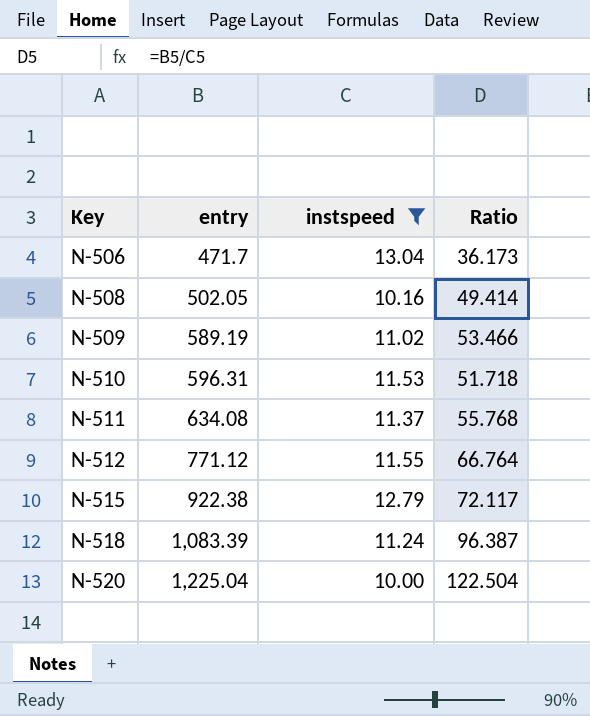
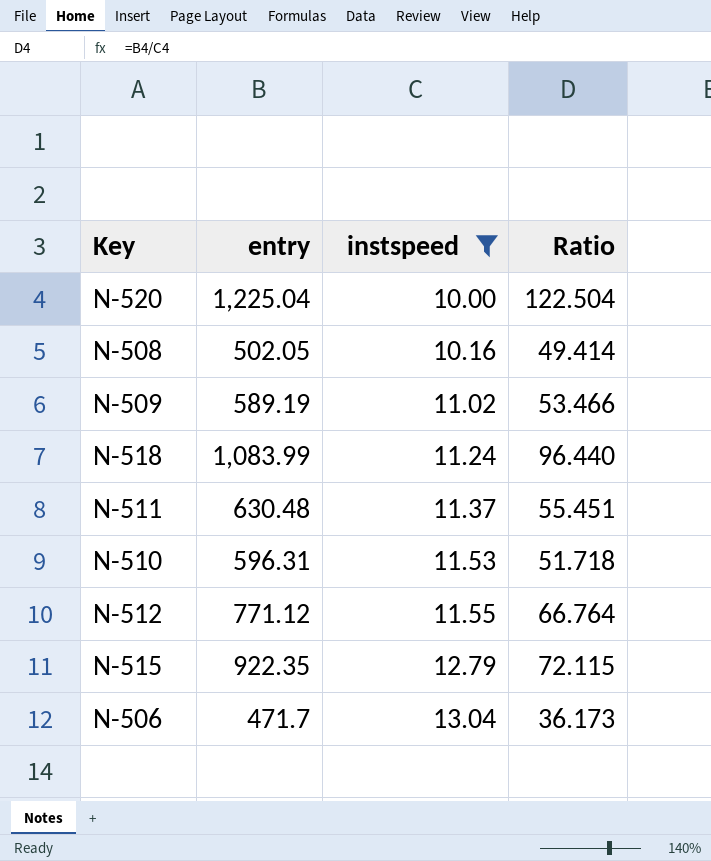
row order: Key ascending -> instspeed ascending
N-518 | entry: 1,083.39 -> 1,083.99
N-518 | Ratio: 96.387 -> 96.440
N-511 | entry: 634.08 -> 630.48
N-511 | Ratio: 55.768 -> 55.451
N-515 | entry: 922.38 -> 922.35
N-515 | Ratio: 72.117 -> 72.115

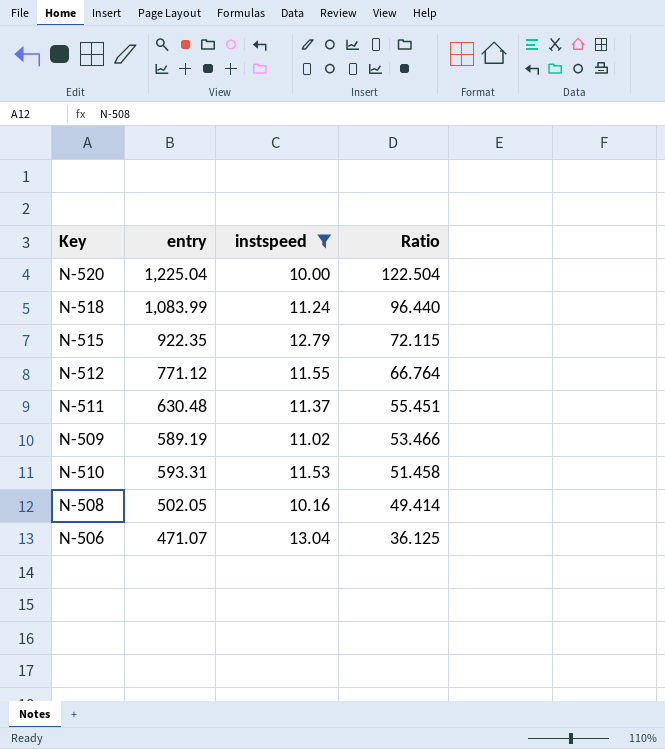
row order: instspeed ascending -> Ratio descending
N-510 | entry: 596.31 -> 593.31
N-510 | Ratio: 51.718 -> 51.458
N-506 | entry: 471.7 -> 471.07
N-506 | Ratio: 36.173 -> 36.125

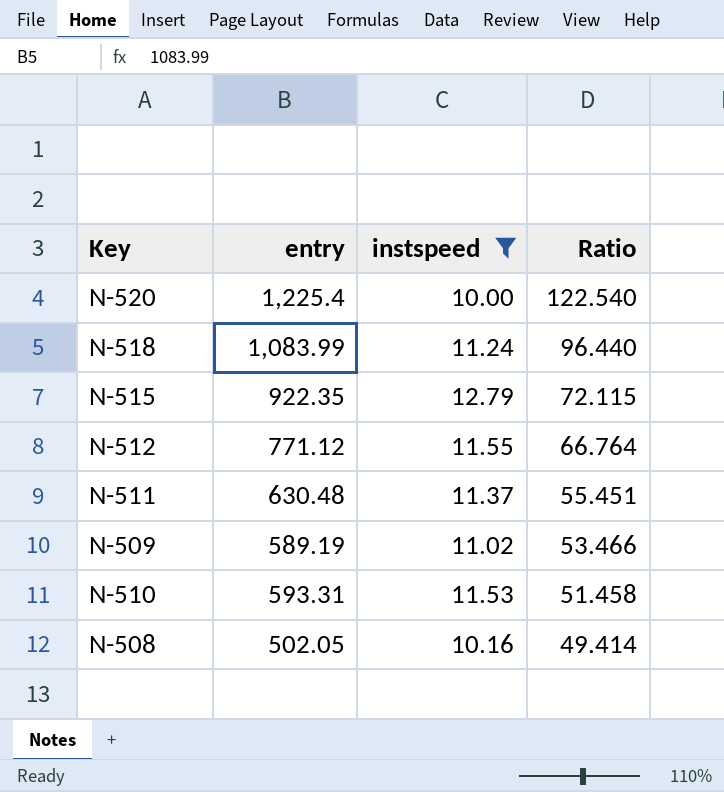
row N-506: 471.07 | 13.04 | 36.125 -> none
N-520 | entry: 1,225.04 -> 1,225.4
N-520 | Ratio: 122.504 -> 122.540

